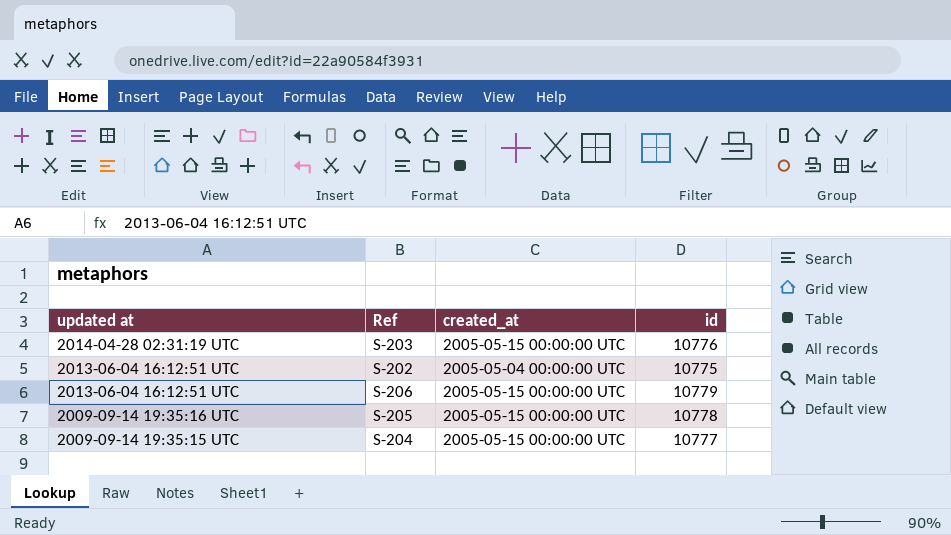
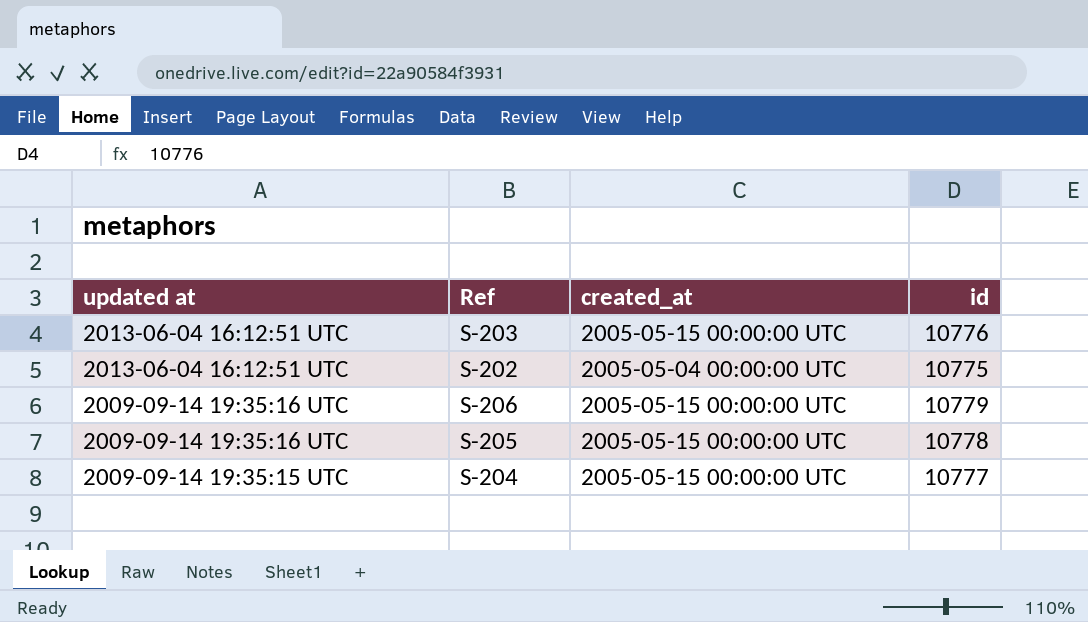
S-203 | updated at: 2014-04-28 02:31:19 UTC -> 2013-06-04 16:12:51 UTC
S-206 | updated at: 2013-06-04 16:12:51 UTC -> 2009-09-14 19:35:16 UTC

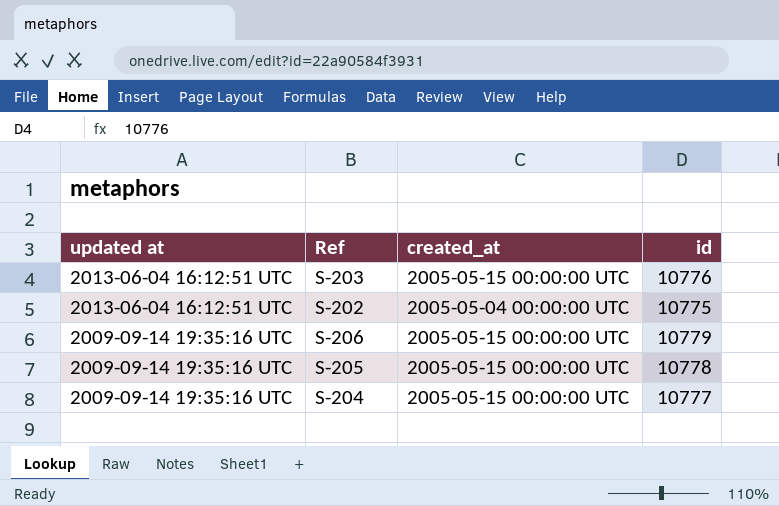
S-204 | updated at: 2009-09-14 19:35:15 UTC -> 2009-09-14 19:35:16 UTC

